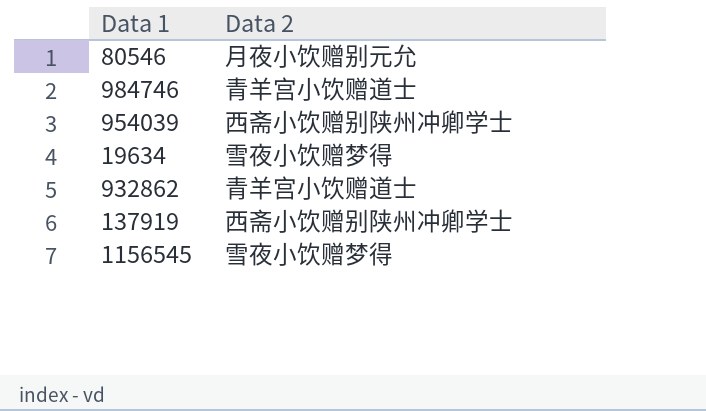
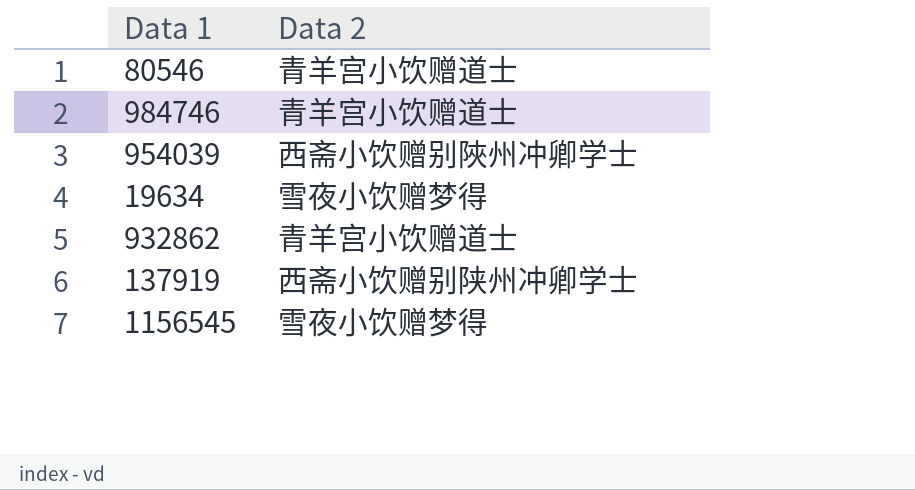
80546 | Data 2: 月夜小饮赠别元允 -> 青羊宫小饮赠道士
954039 | Data 2: 西斋小饮赠别陕州冲卿学士 -> 西斋小饮赠别陜州冲卿学士

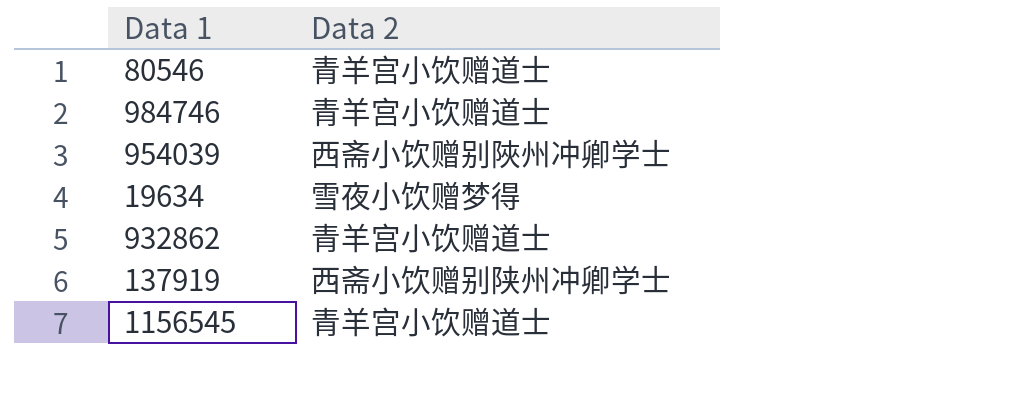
1156545 | Data 2: 雪夜小饮赠梦得 -> 青羊宫小饮赠道士

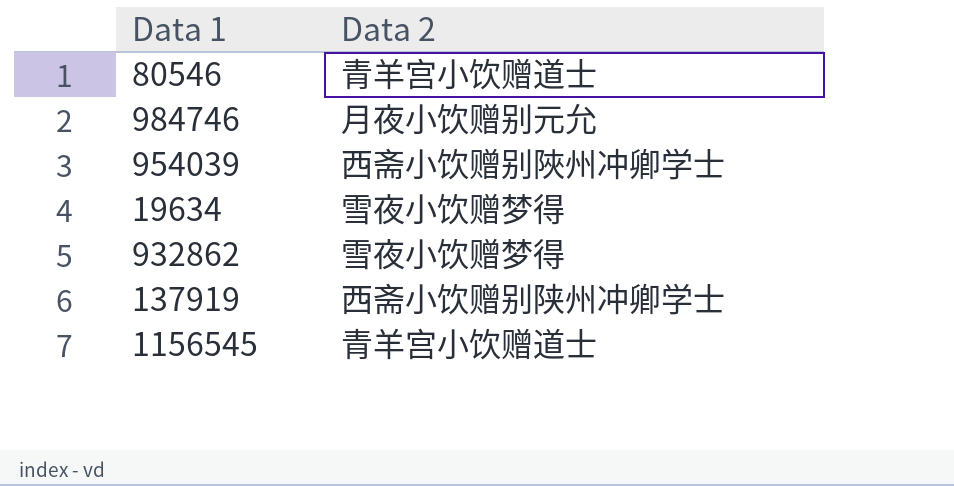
984746 | Data 2: 青羊宫小饮赠道士 -> 月夜小饮赠别元允
932862 | Data 2: 青羊宫小饮赠道士 -> 雪夜小饮赠梦得

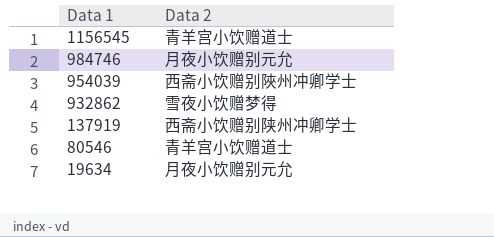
row order: none -> Data 1 descending
19634 | Data 2: 雪夜小饮赠梦得 -> 月夜小饮赠别元允

